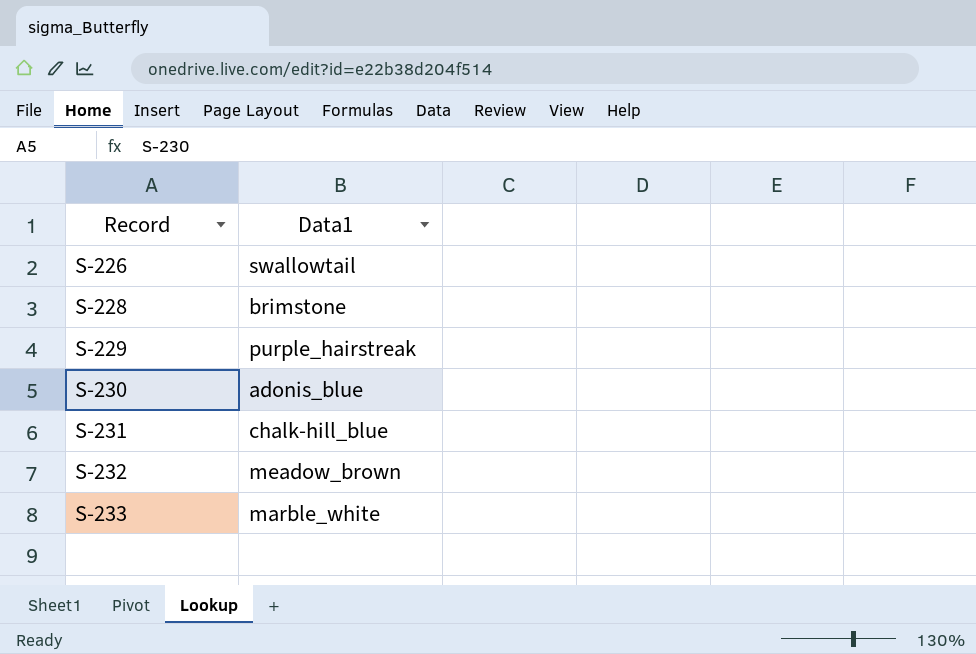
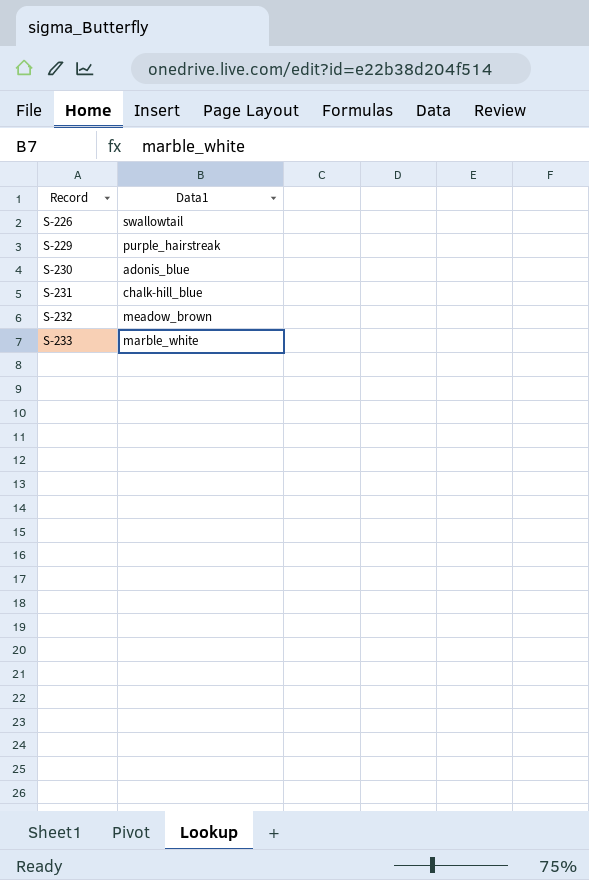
row S-228: brimstone -> none

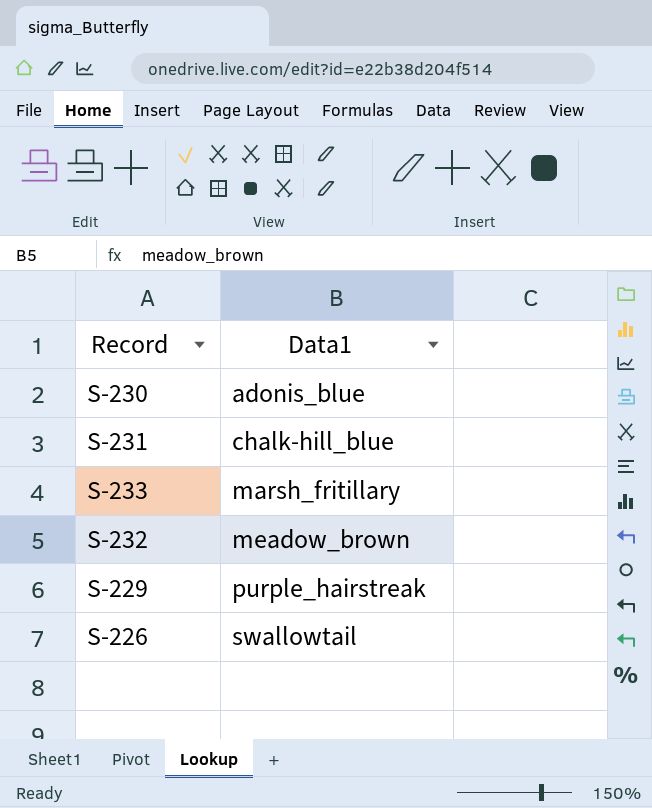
row order: Record ascending -> Data1 ascending
S-233 | Data1: marble_white -> marsh_fritillary

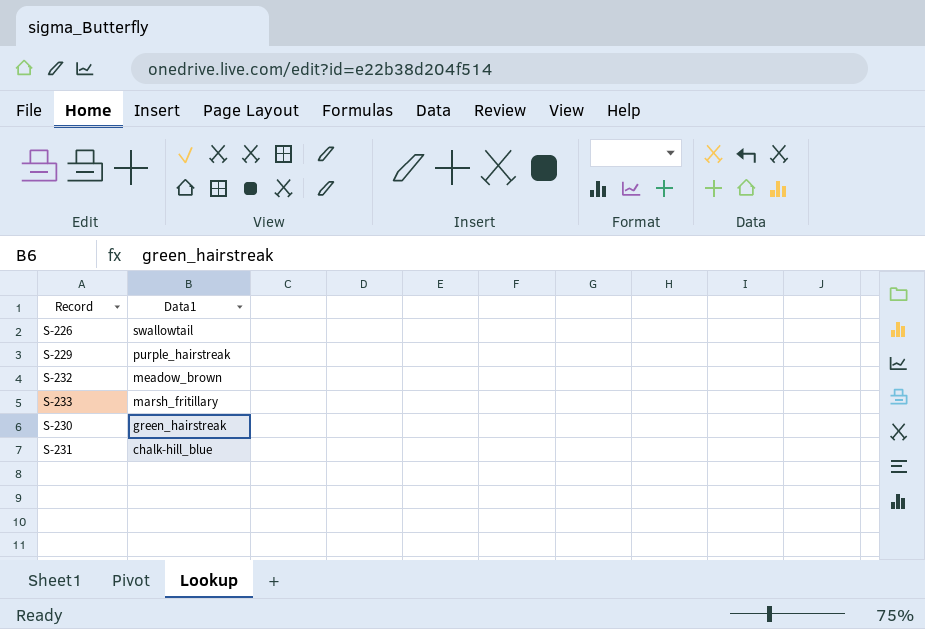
row order: Data1 ascending -> Data1 descending
S-230 | Data1: adonis_blue -> green_hairstreak

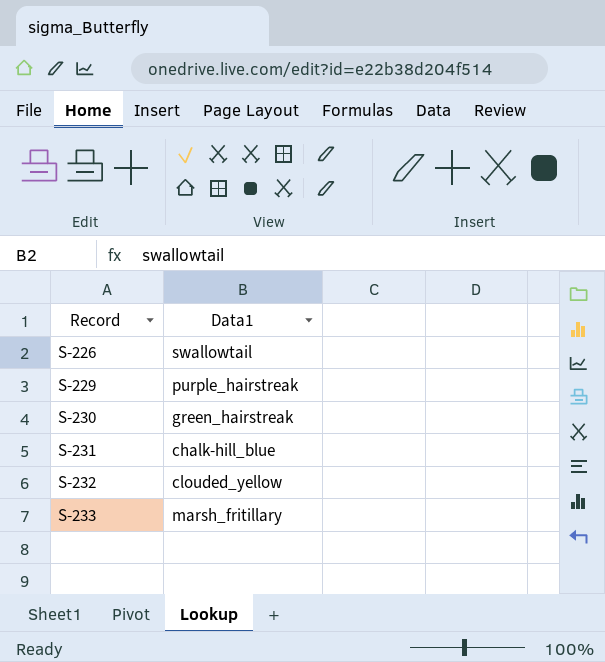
row order: Data1 descending -> Record ascending
S-232 | Data1: meadow_brown -> clouded_yellow

